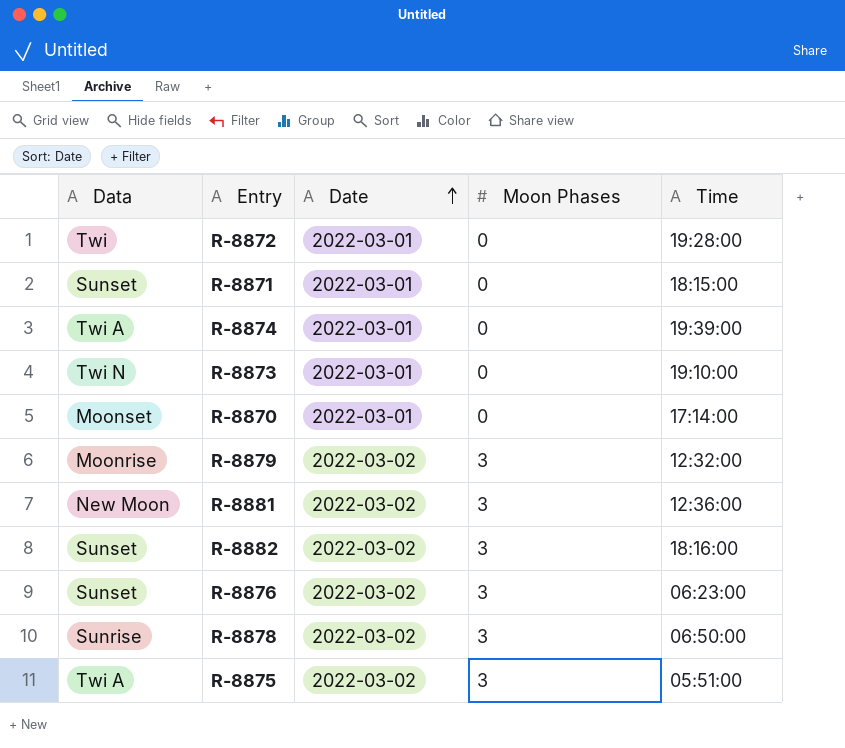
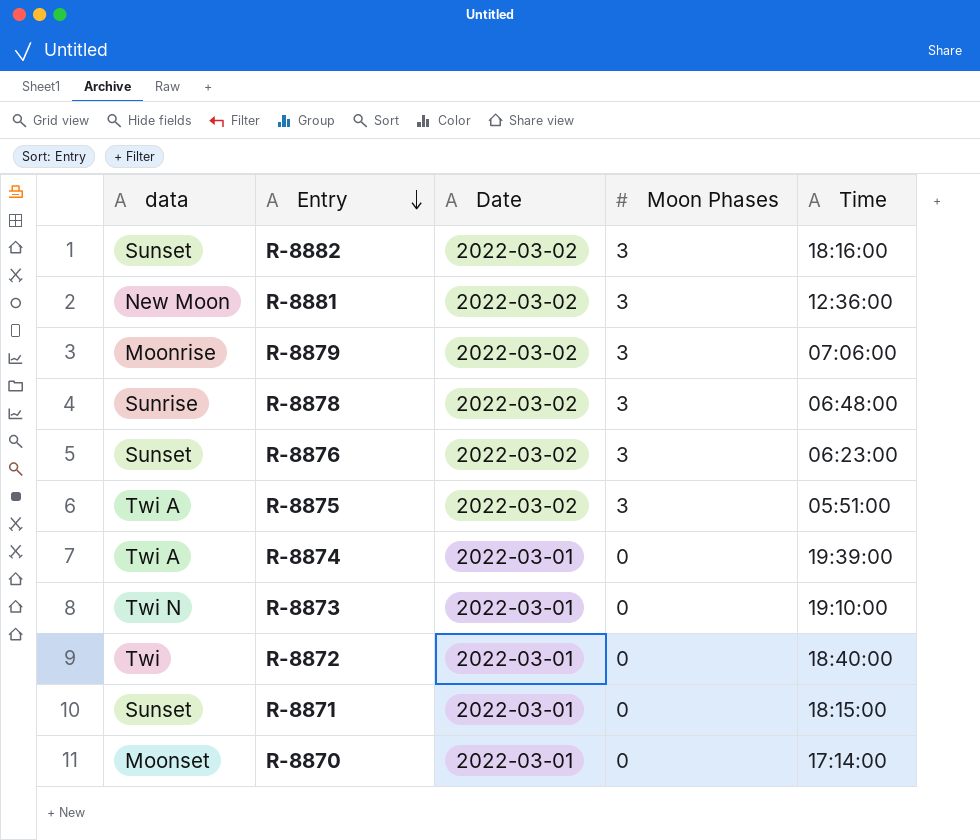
row order: Date ascending -> Entry descending
column name: Data -> data
R-8879 | Time: 12:32:00 -> 07:06:00
R-8878 | Time: 06:50:00 -> 06:48:00
R-8872 | Time: 19:28:00 -> 18:40:00

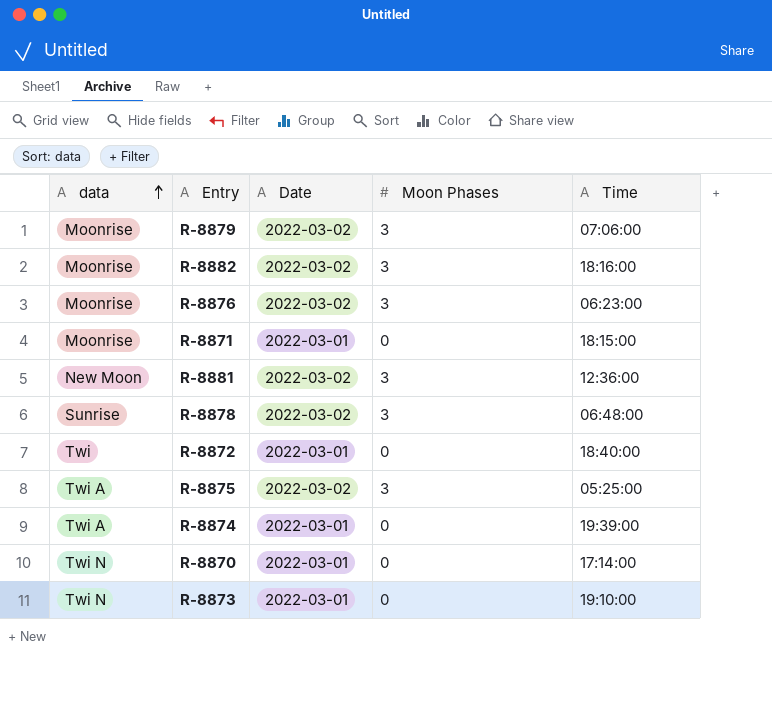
row order: Entry descending -> data ascending
R-8882 | data: Sunset -> Moonrise
R-8876 | data: Sunset -> Moonrise
R-8871 | data: Sunset -> Moonrise
R-8875 | Time: 05:51:00 -> 05:25:00
R-8870 | data: Moonset -> Twi N

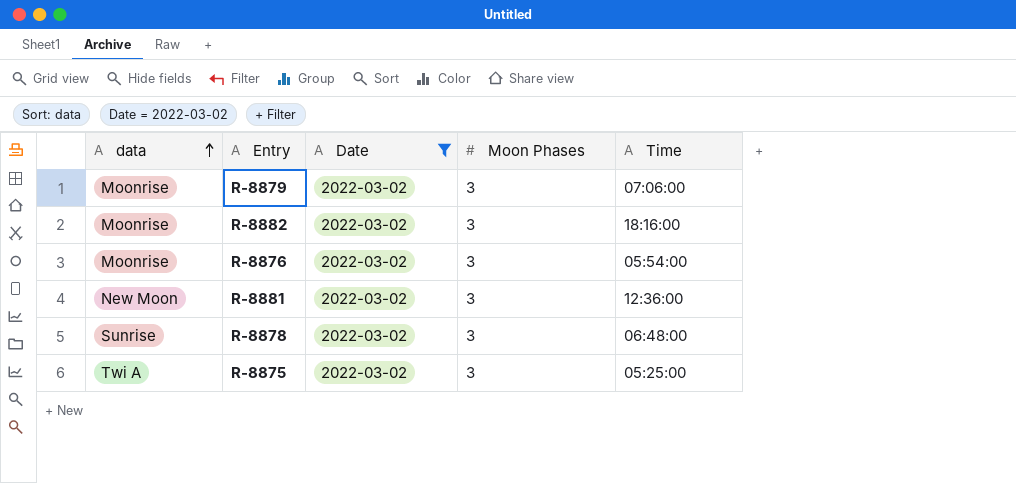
filter: none -> Date = 2022-03-02
R-8876 | Time: 06:23:00 -> 05:54:00

